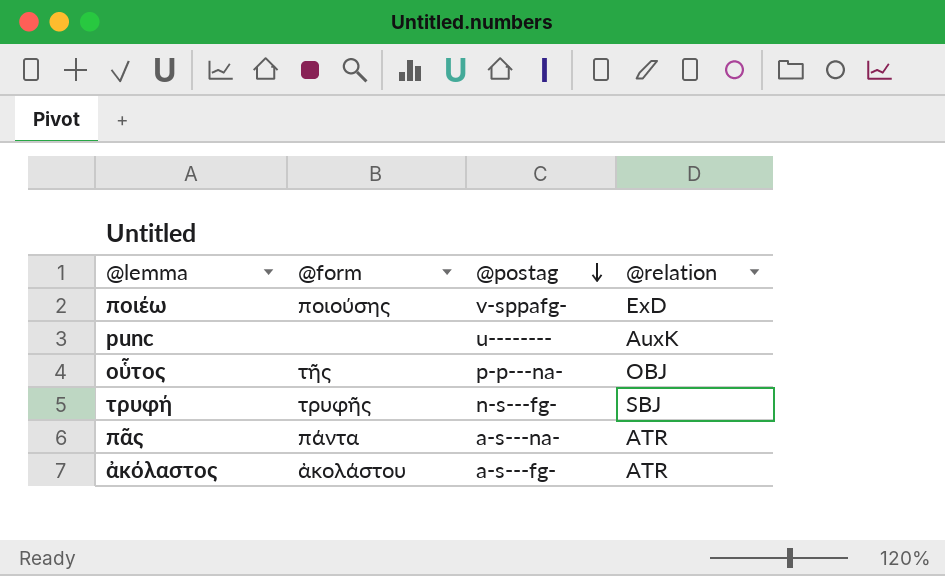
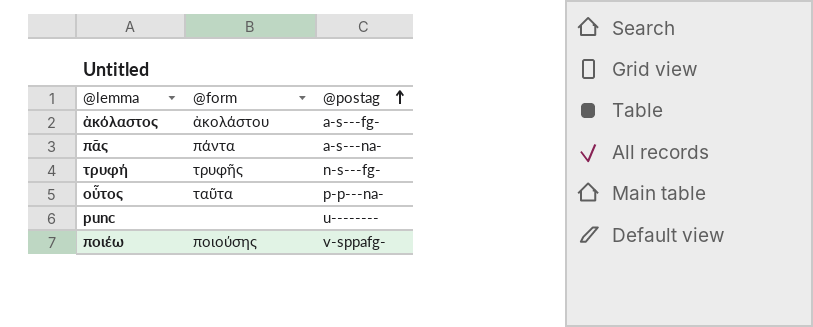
row order: @postag descending -> @postag ascending
column @relation | position: 4 -> none
οὗτος | @form: τῆς -> ταῦτα

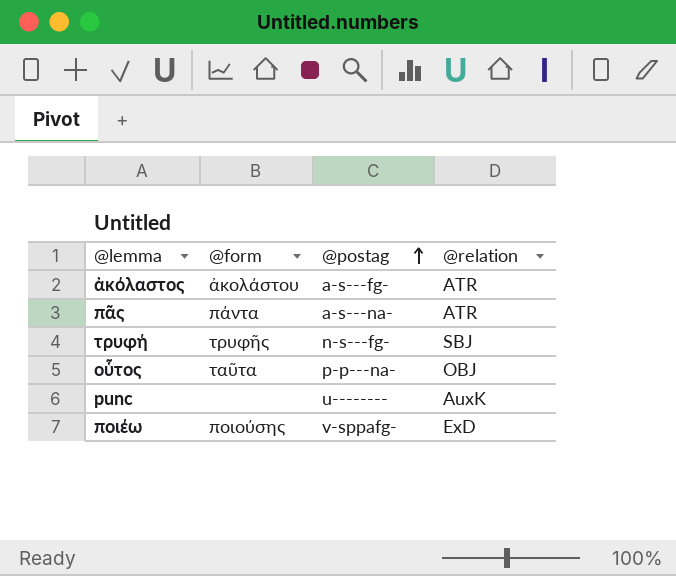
column @relation | position: none -> 4

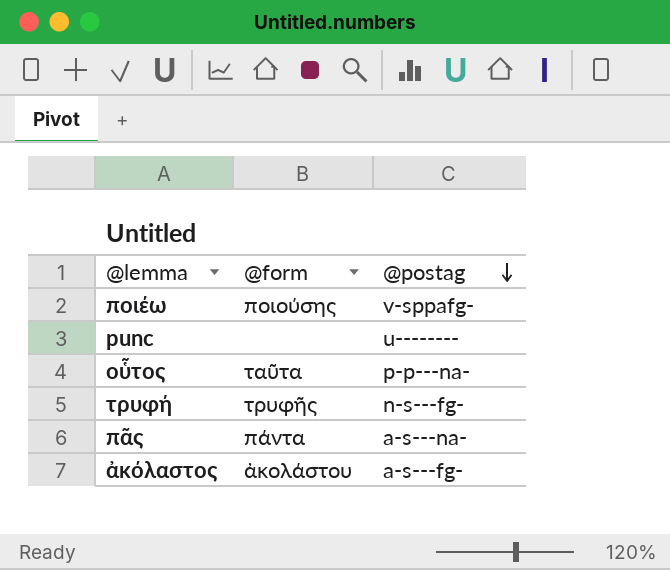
row order: @postag ascending -> @postag descending
column @relation | position: 4 -> none

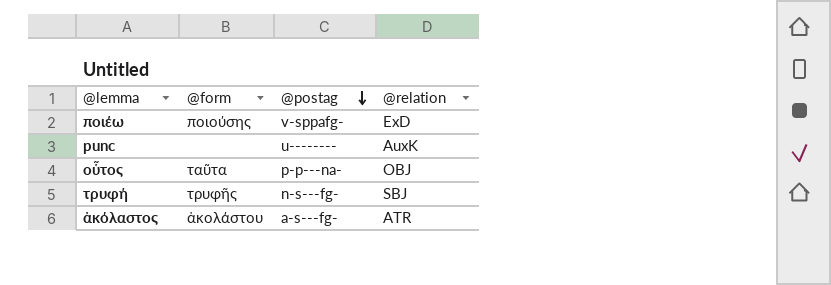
column @relation | position: none -> 4
row πᾶς: πάντα | a-s---na- -> none

